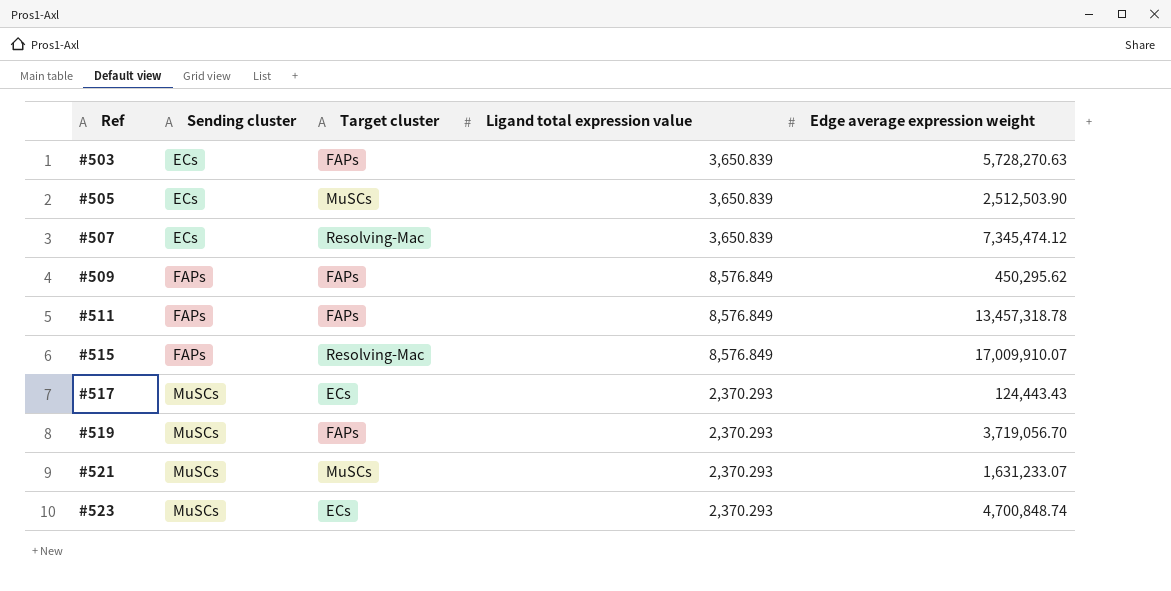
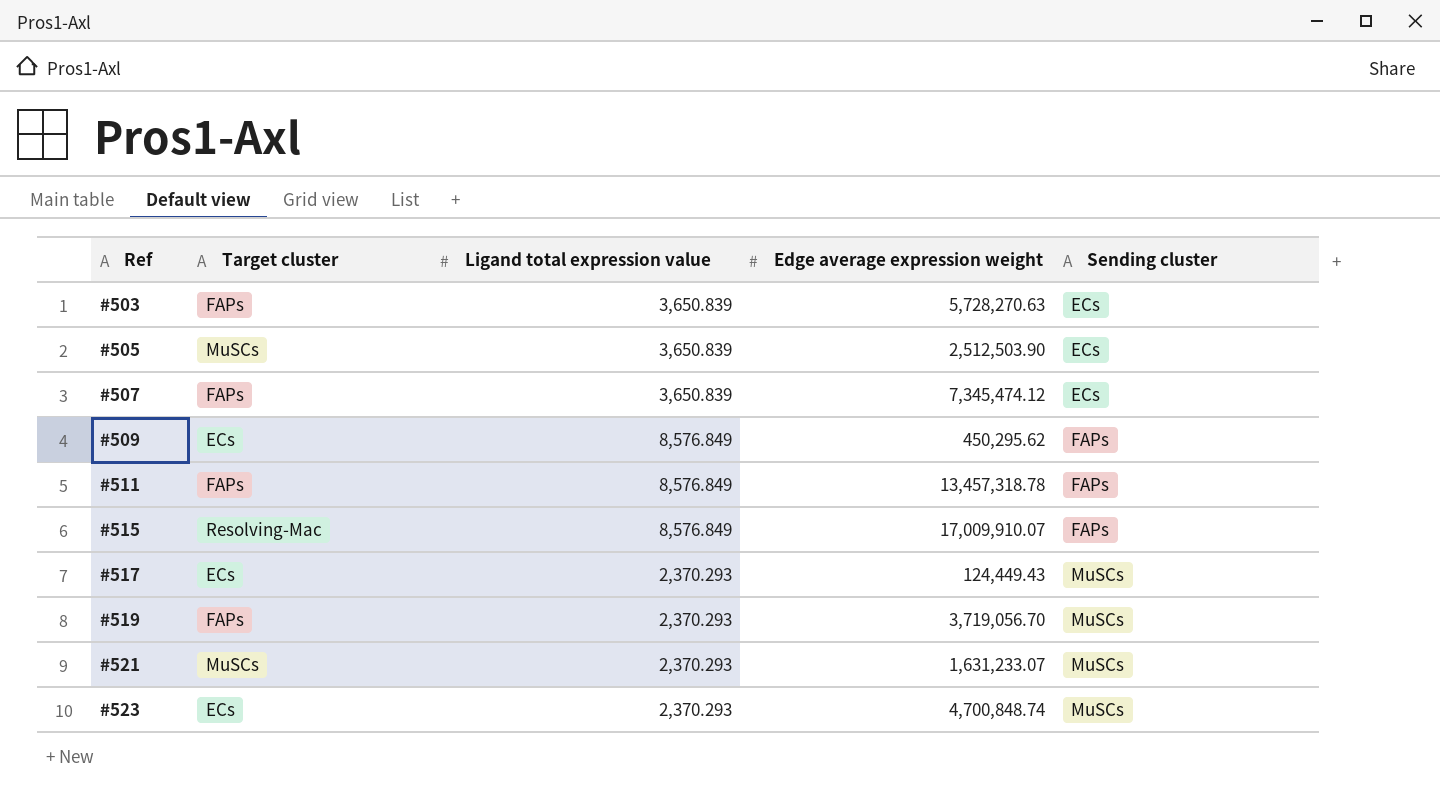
column Sending cluster | position: 2 -> 5
#507 | Target cluster: Resolving-Mac -> FAPs
#509 | Target cluster: FAPs -> ECs
#517 | Edge average expression weight: 124,443.43 -> 124,449.43

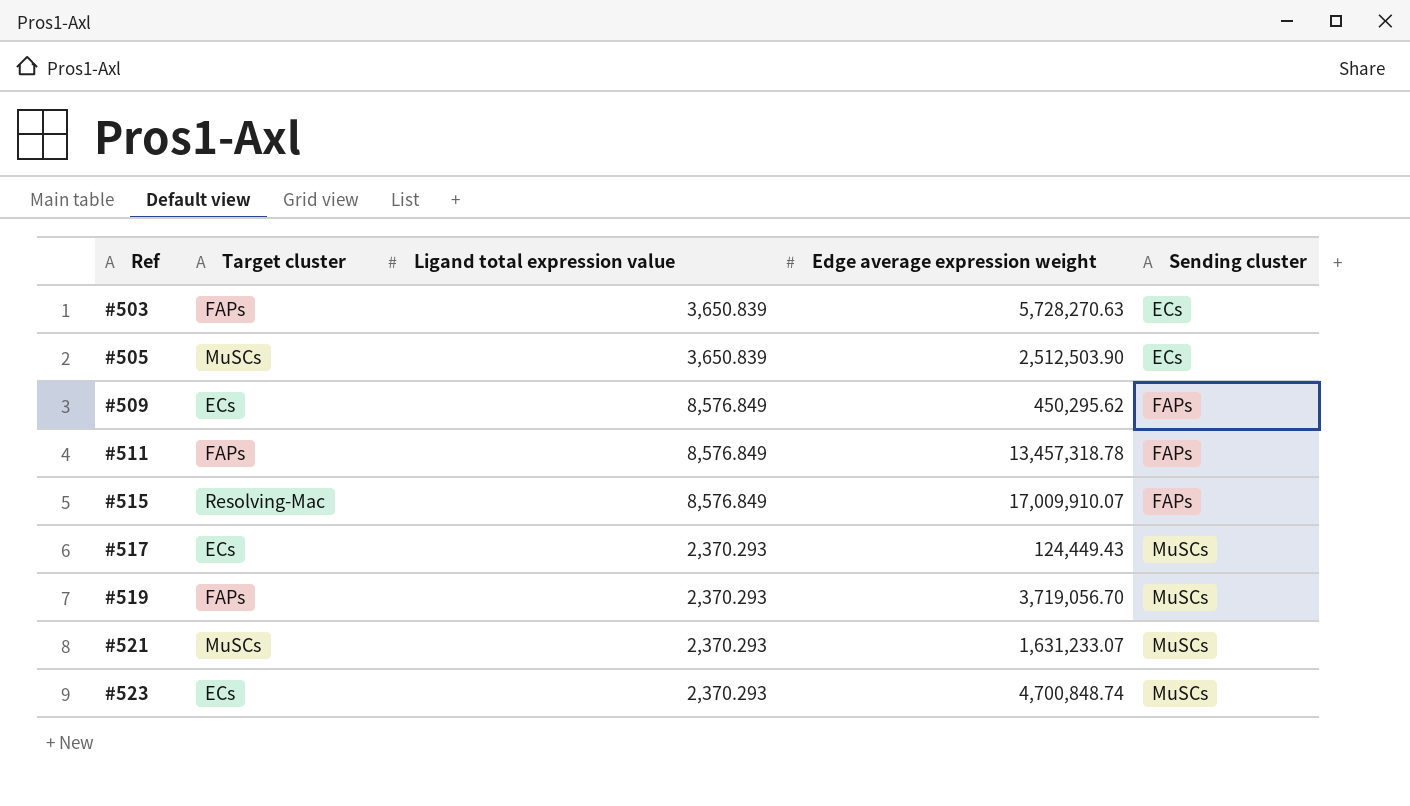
row #507: FAPs | 3,650.839 | 7,345,474.12 | ECs -> none

